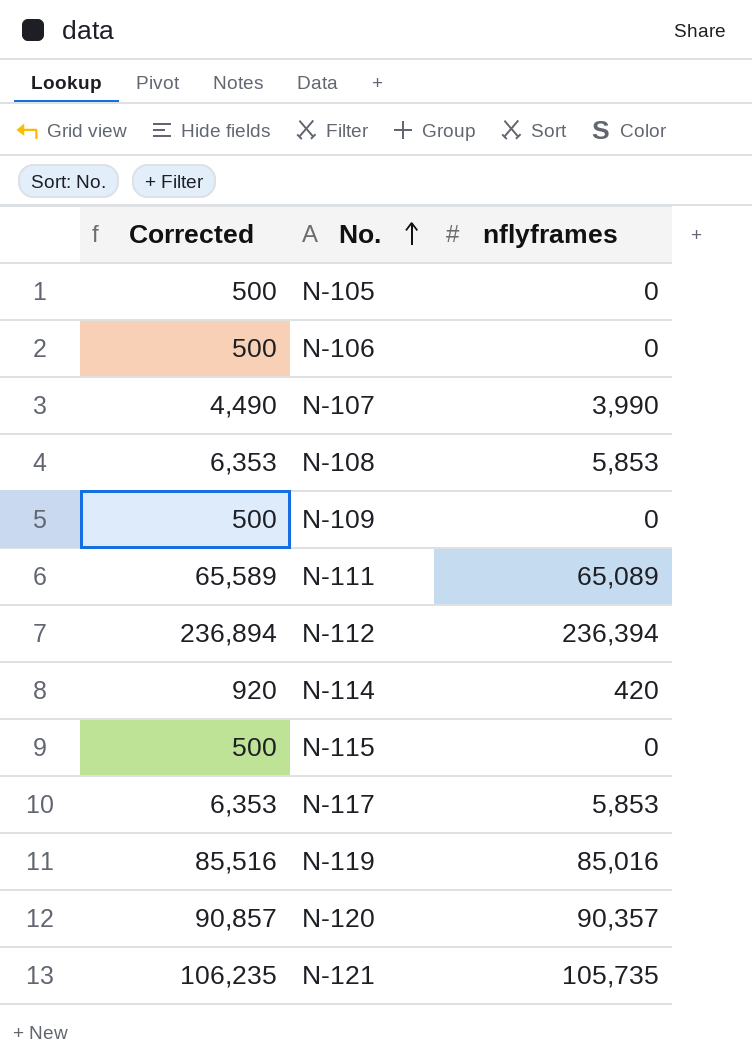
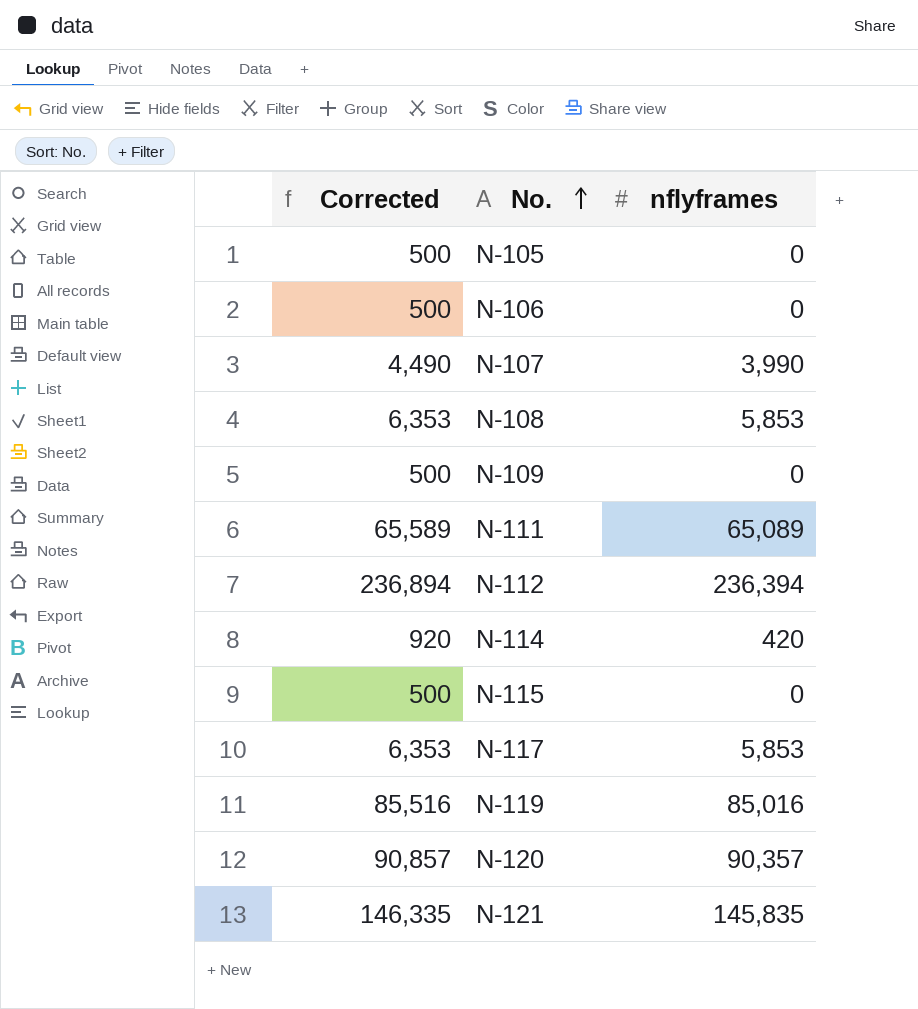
N-121 | Corrected: 106,235 -> 146,335
N-121 | nflyframes: 105,735 -> 145,835

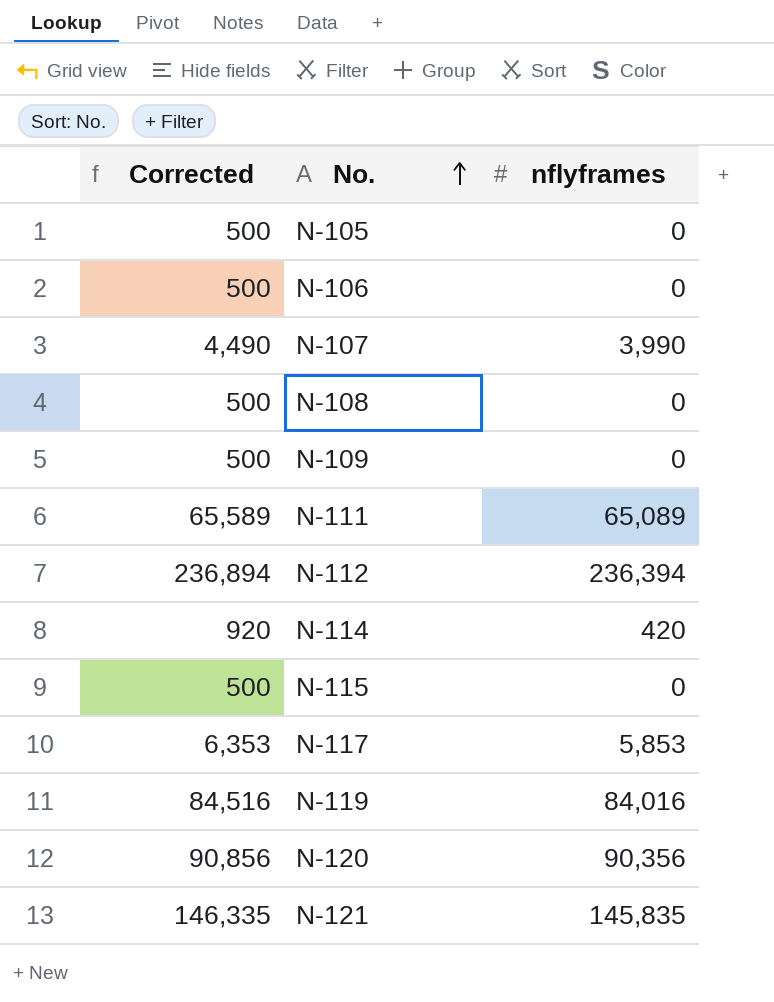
N-108 | Corrected: 6,353 -> 500
N-108 | nflyframes: 5,853 -> 0
N-119 | Corrected: 85,516 -> 84,516
N-119 | nflyframes: 85,016 -> 84,016
N-120 | Corrected: 90,857 -> 90,856
N-120 | nflyframes: 90,357 -> 90,356

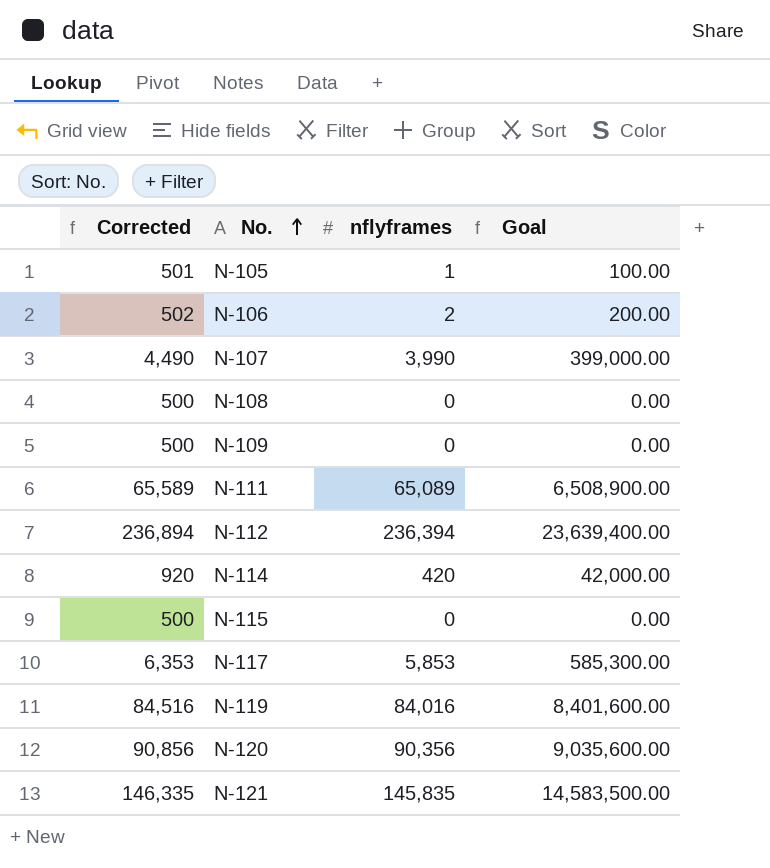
column Goal | formula: none -> [nflyframes] * 100
N-105 | Corrected: 500 -> 501
N-105 | nflyframes: 0 -> 1
N-106 | Corrected: 500 -> 502
N-106 | nflyframes: 0 -> 2

